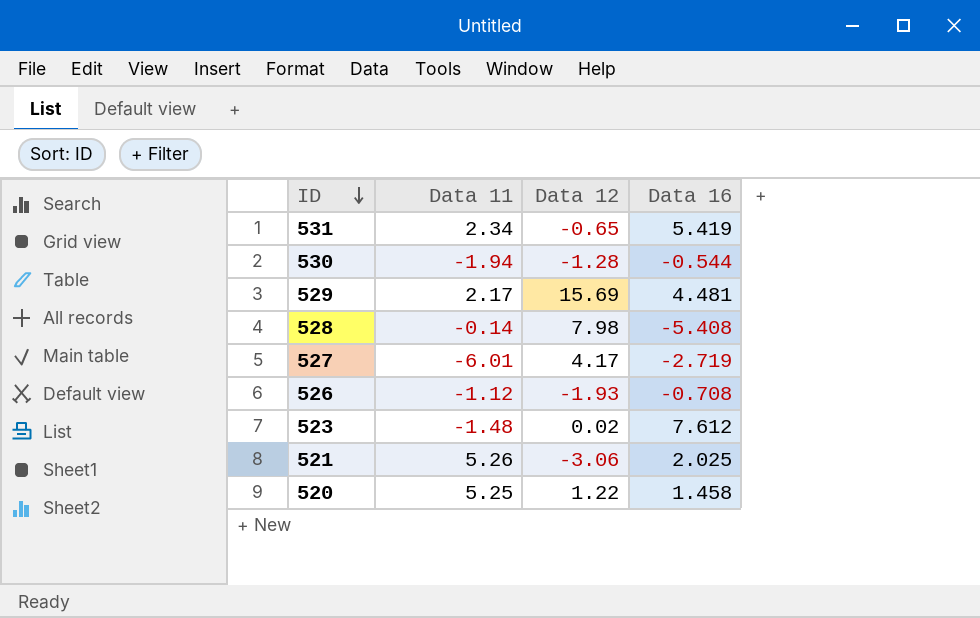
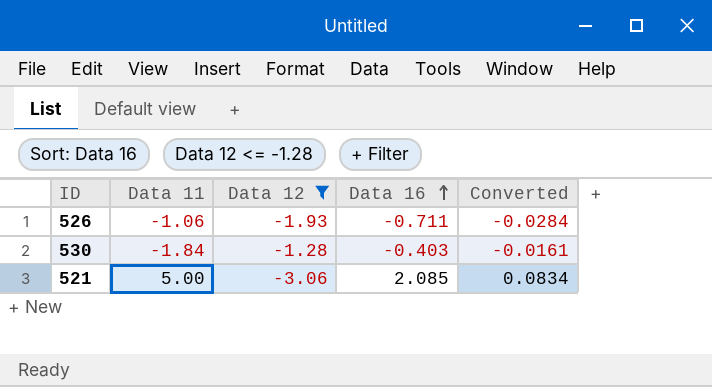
filter: none -> Data 12 <= -1.28
row order: ID descending -> Data 16 ascending
column Converted | formula: none -> [Data 16] * 0.04
526 | Data 11: -1.12 -> -1.06
526 | Data 16: -0.708 -> -0.711
530 | Data 11: -1.94 -> -1.84
530 | Data 16: -0.544 -> -0.403
521 | Data 11: 5.26 -> 5.00
521 | Data 16: 2.025 -> 2.085

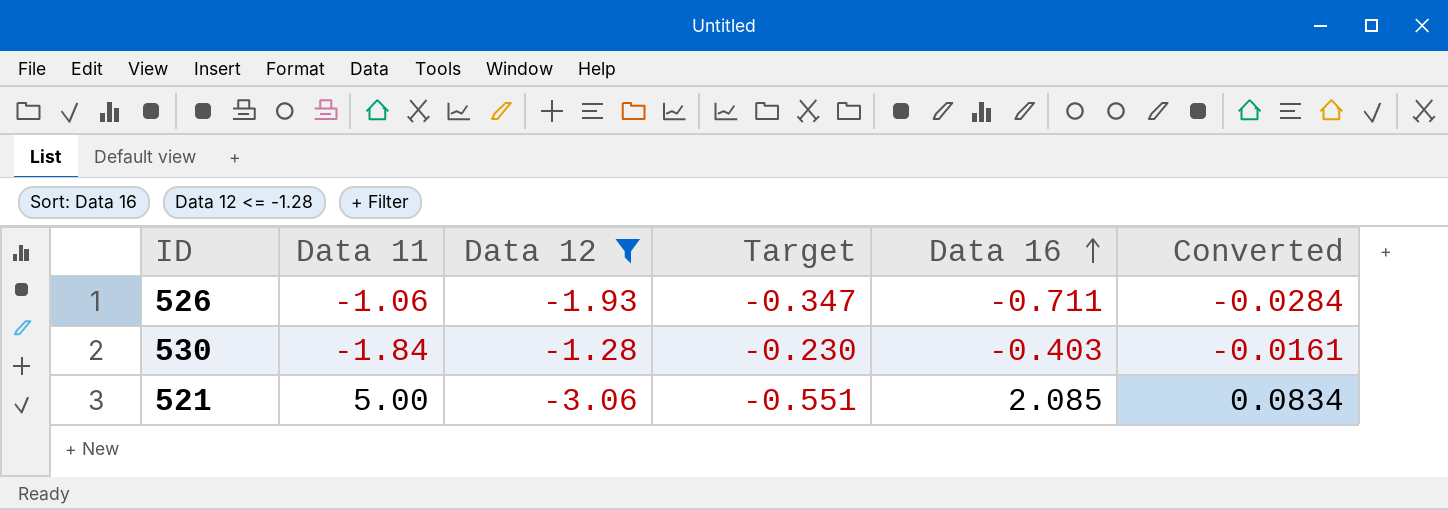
column Target | formula: none -> [Data 12] * 0.18

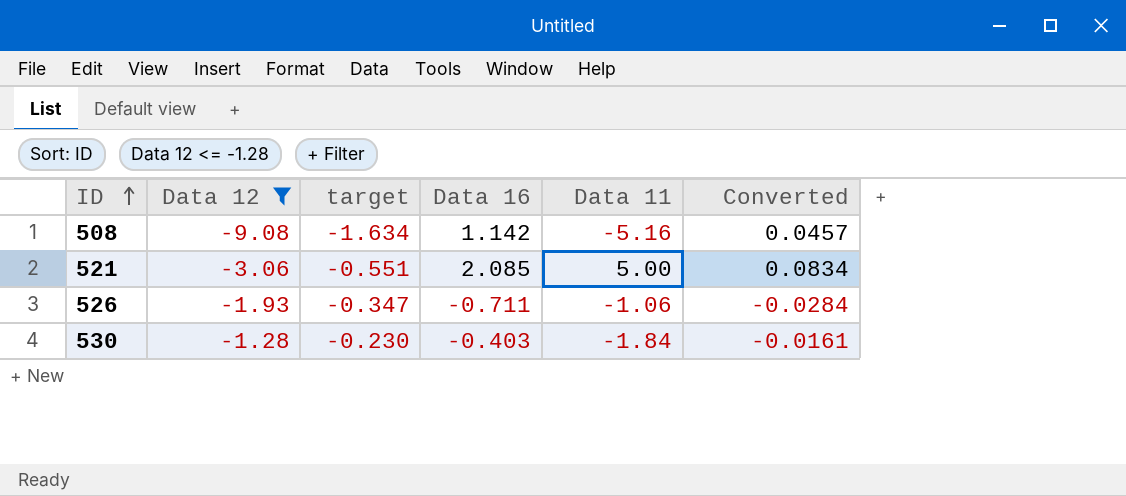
row order: Data 16 ascending -> ID ascending
column name: Target -> target
column Data 11 | position: 2 -> 5
row 508: none -> -9.08 | -1.634 | 1.142 | -5.16 | 0.0457

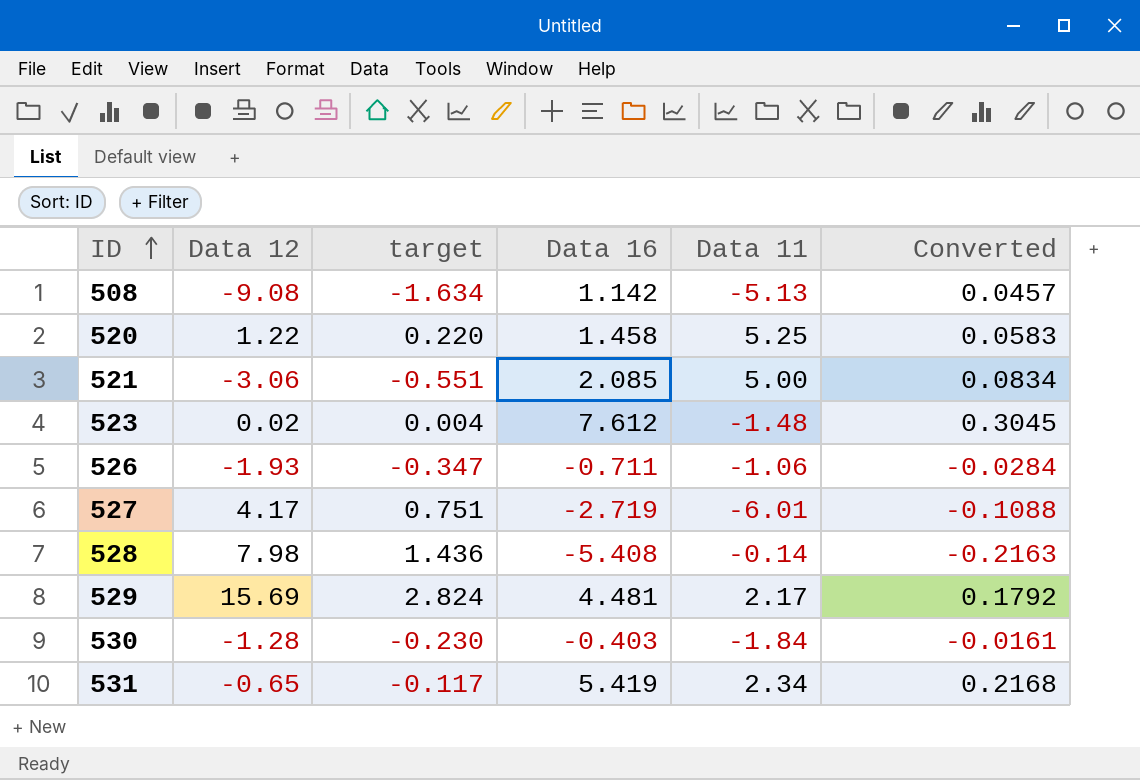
filter: Data 12 <= -1.28 -> none
508 | Data 11: -5.16 -> -5.13

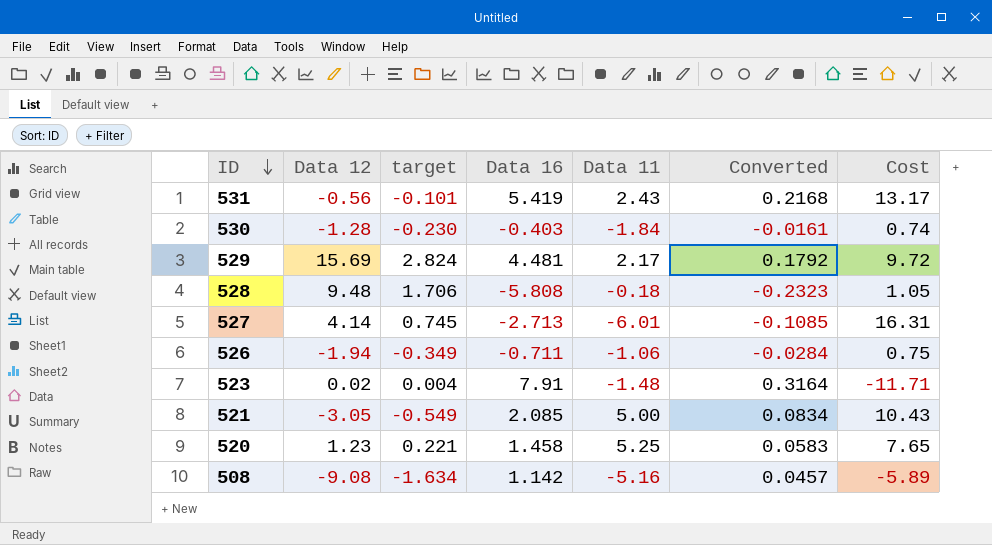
row order: ID ascending -> ID descending
column Cost | formula: none -> [Data 16] * [Data 11]
531 | Data 12: -0.65 -> -0.56
531 | target: -0.117 -> -0.101
531 | Data 11: 2.34 -> 2.43
528 | Data 12: 7.98 -> 9.48
528 | target: 1.436 -> 1.706
528 | Data 16: -5.408 -> -5.808
528 | Data 11: -0.14 -> -0.18
528 | Converted: -0.2163 -> -0.2323
527 | Data 12: 4.17 -> 4.14
527 | target: 0.751 -> 0.745
527 | Data 16: -2.719 -> -2.713
527 | Converted: -0.1088 -> -0.1085
526 | Data 12: -1.93 -> -1.94
526 | target: -0.347 -> -0.349
523 | Data 16: 7.612 -> 7.91
523 | Converted: 0.3045 -> 0.3164
521 | Data 12: -3.06 -> -3.05
521 | target: -0.551 -> -0.549
520 | Data 12: 1.22 -> 1.23
520 | target: 0.220 -> 0.221
508 | Data 11: -5.13 -> -5.16

